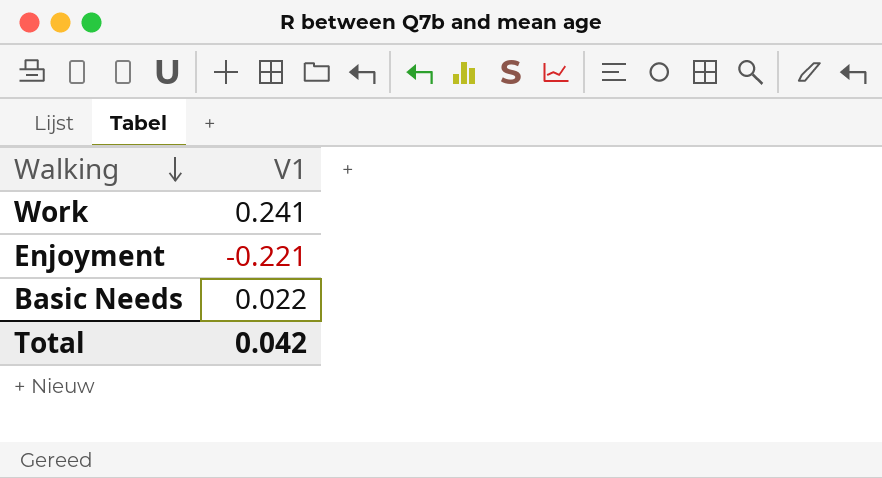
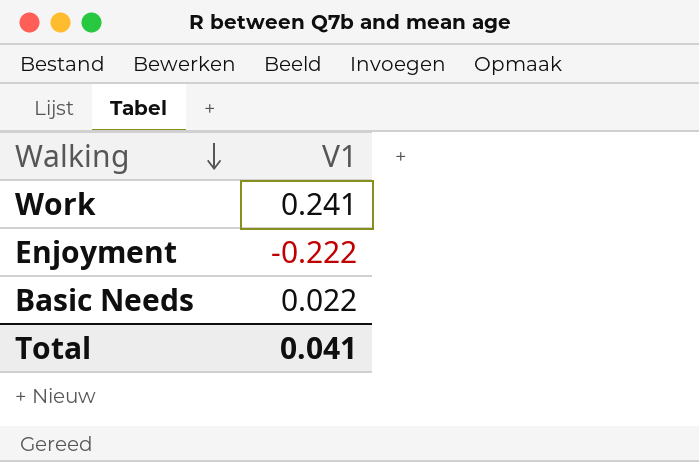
Enjoyment | V1: -0.221 -> -0.222
Total | V1: 0.042 -> 0.041

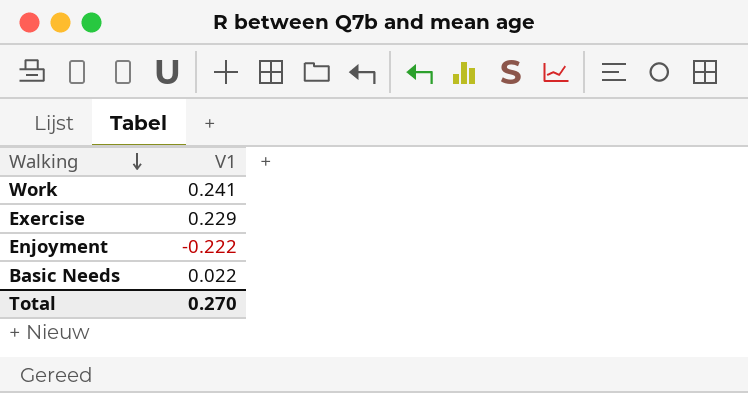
row Exercise: none -> 0.229
Total | V1: 0.041 -> 0.270

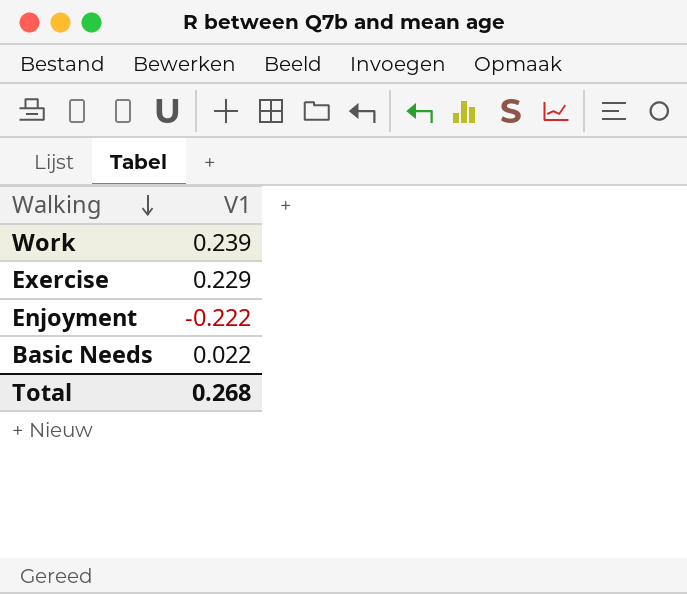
Work | V1: 0.241 -> 0.239
Total | V1: 0.270 -> 0.268

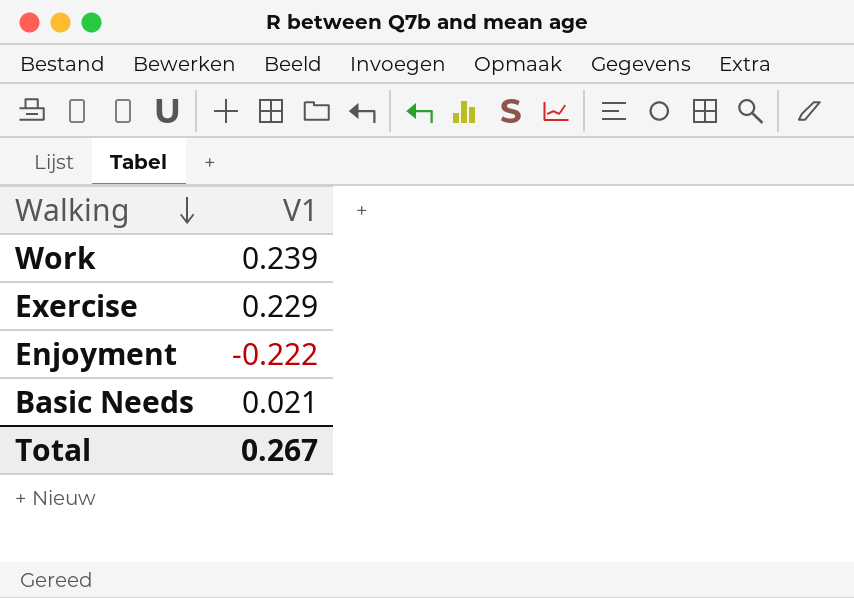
Basic Needs | V1: 0.022 -> 0.021
Total | V1: 0.268 -> 0.267

